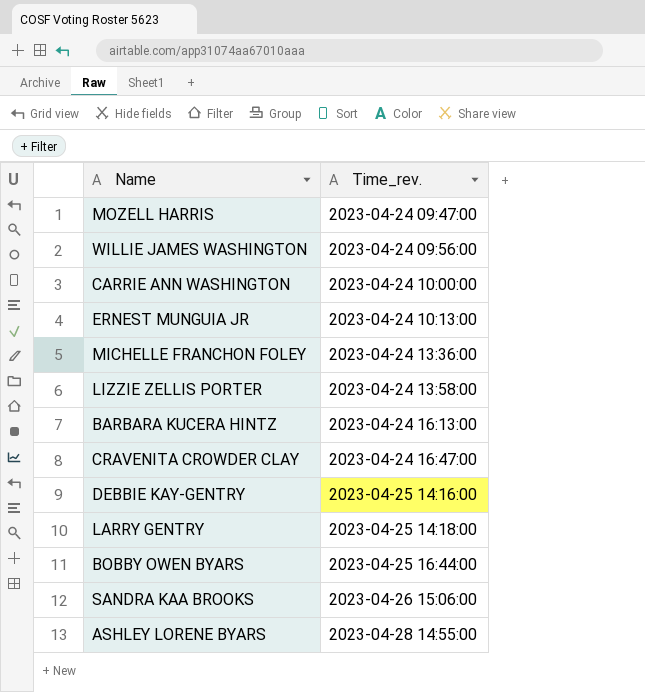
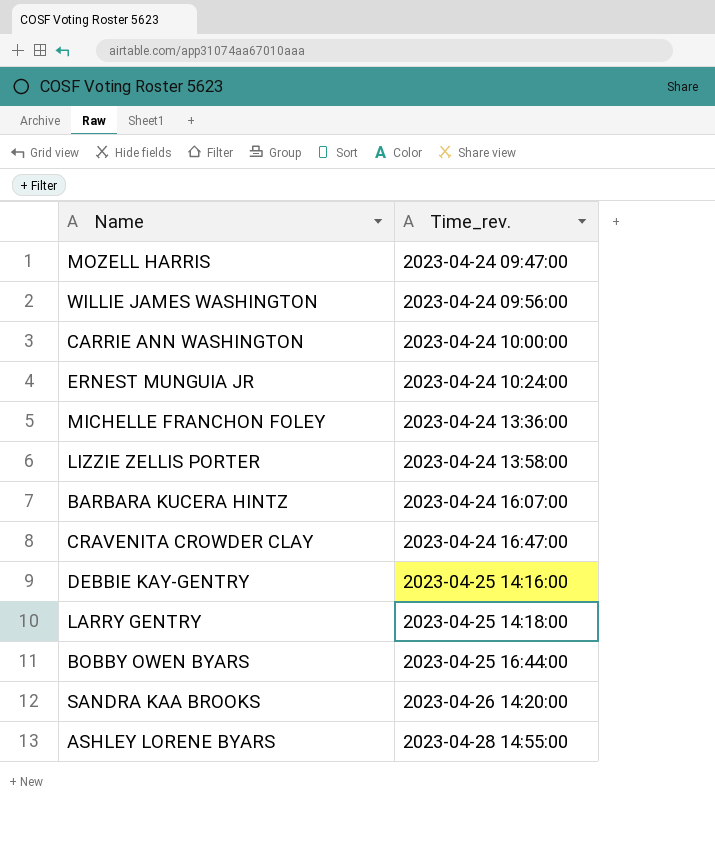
ERNEST MUNGUIA JR | Time_rev.: 2023-04-24 10:13:00 -> 2023-04-24 10:24:00
BARBARA KUCERA HINTZ | Time_rev.: 2023-04-24 16:13:00 -> 2023-04-24 16:07:00
SANDRA KAA BROOKS | Time_rev.: 2023-04-26 15:06:00 -> 2023-04-26 14:20:00

